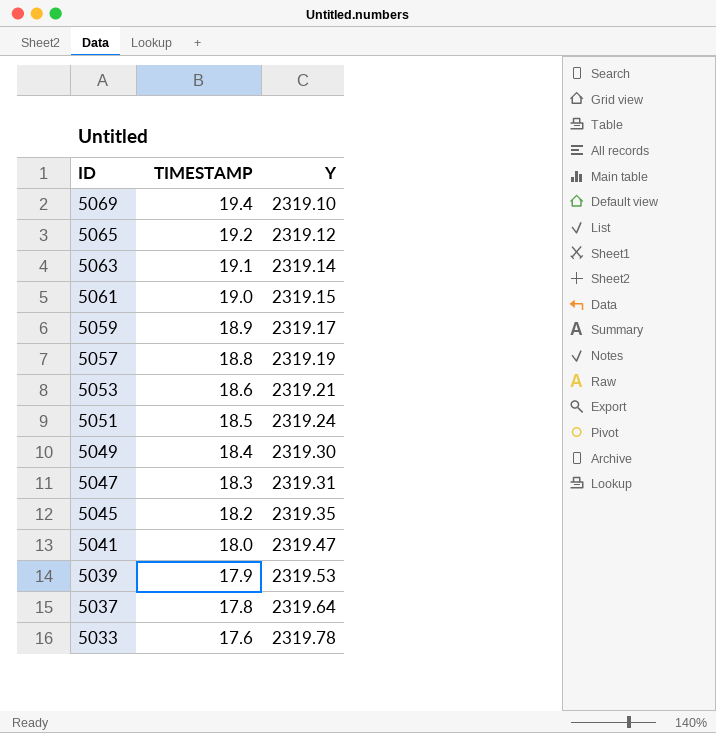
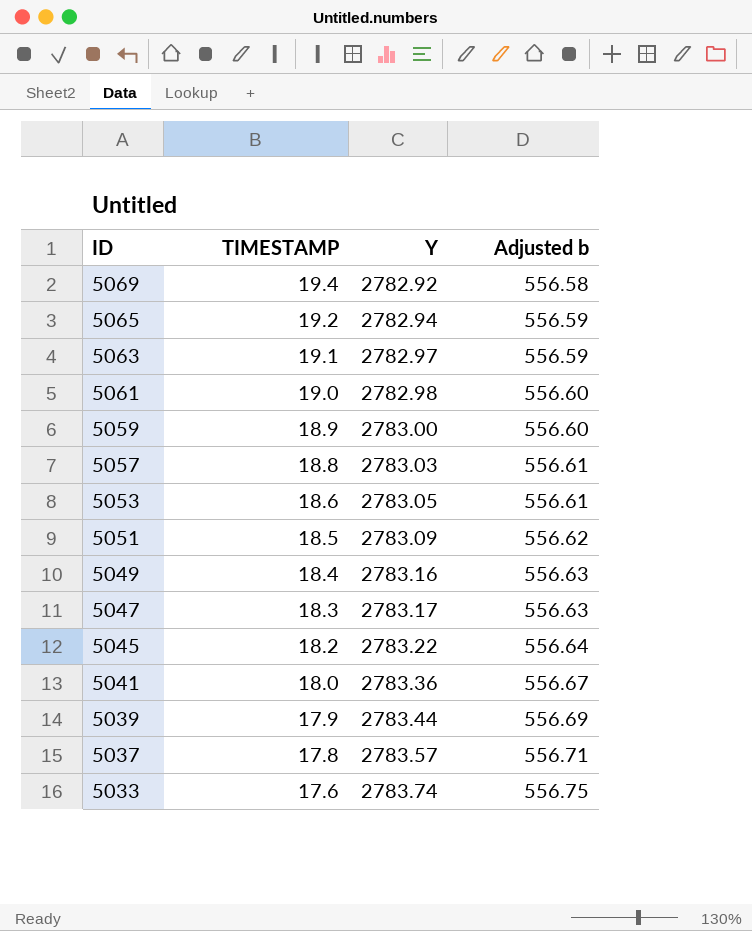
column Adjusted b | formula: none -> [Y] * 0.2
5069 | Y: 2319.10 -> 2782.92
5065 | Y: 2319.12 -> 2782.94
5063 | Y: 2319.14 -> 2782.97
5061 | Y: 2319.15 -> 2782.98
5059 | Y: 2319.17 -> 2783.00
5057 | Y: 2319.19 -> 2783.03
5053 | Y: 2319.21 -> 2783.05
5051 | Y: 2319.24 -> 2783.09
5049 | Y: 2319.30 -> 2783.16
5047 | Y: 2319.31 -> 2783.17
5045 | Y: 2319.35 -> 2783.22
5041 | Y: 2319.47 -> 2783.36
5039 | Y: 2319.53 -> 2783.44
5037 | Y: 2319.64 -> 2783.57
5033 | Y: 2319.78 -> 2783.74

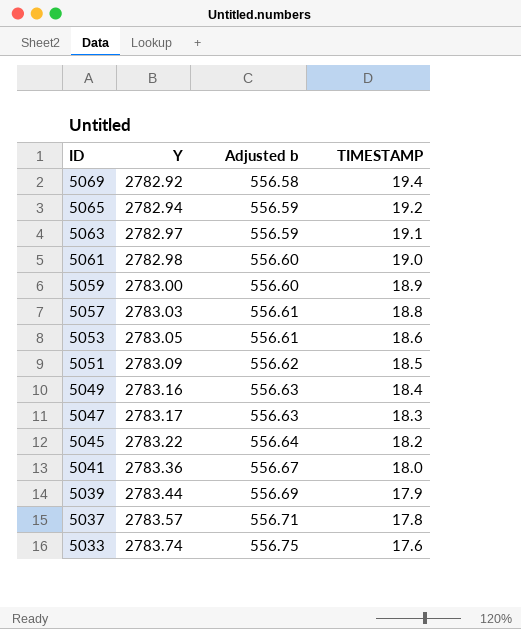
column TIMESTAMP | position: 2 -> 4

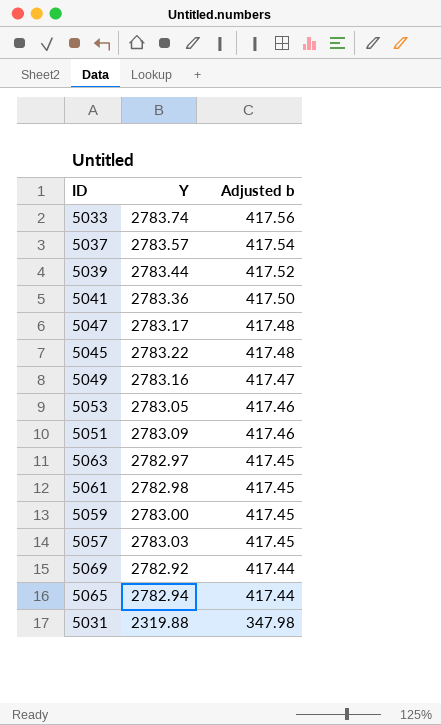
row order: ID descending -> Adjusted b descending
column TIMESTAMP | position: 4 -> none
column Adjusted b | formula: [Y] * 0.2 -> [Y] * 0.15
row 5031: none -> 2319.88 | 347.98

